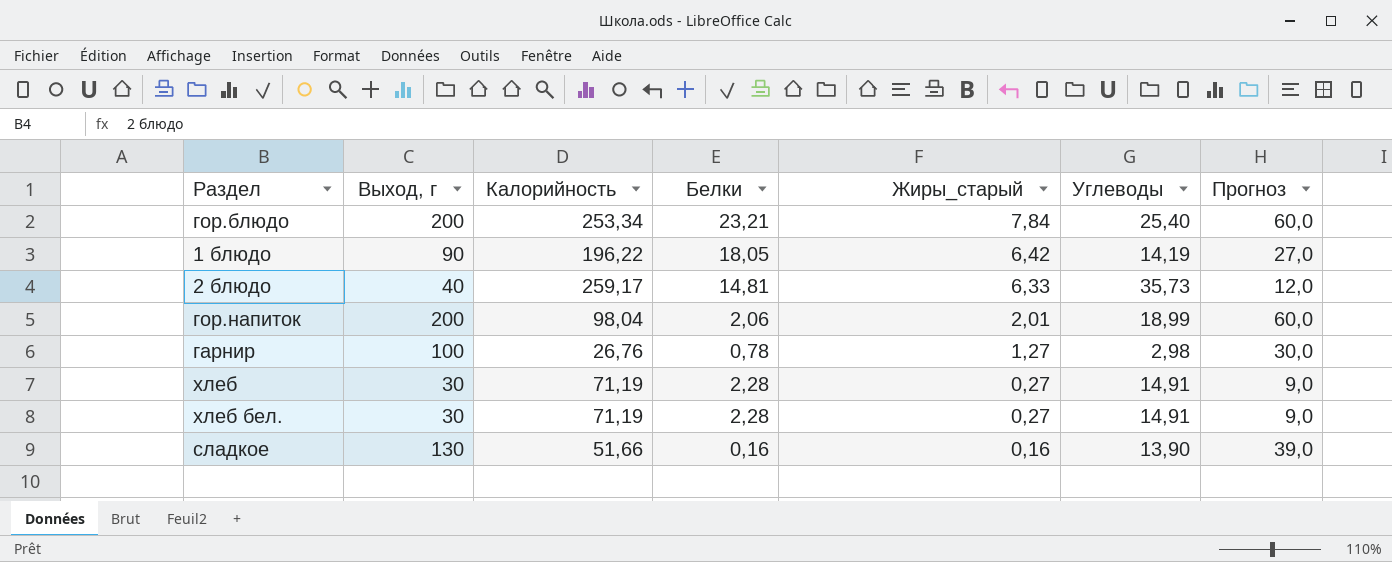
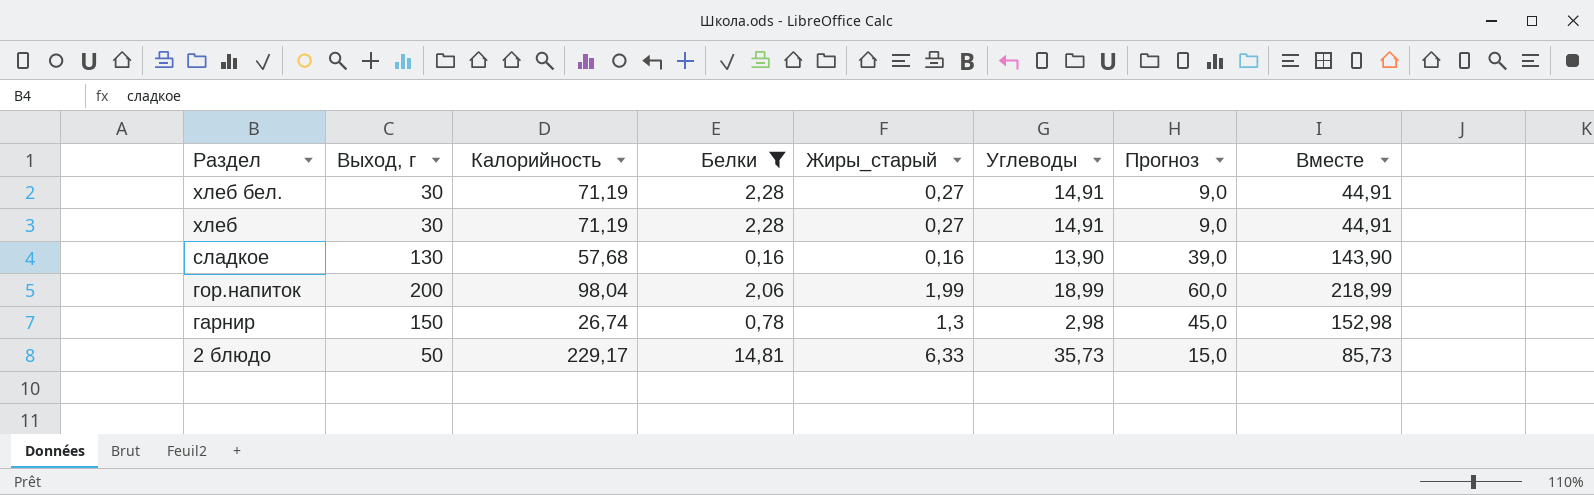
filter: none -> Белки <= 14,81
row order: Жиры_старый descending -> Раздел descending
column Вместе | formula: none -> [Выход, г] + [Углеводы]
сладкое | Калорийность: 51,66 -> 57,68
гор.напиток | Жиры_старый: 2,01 -> 1,99
гарнир | Выход, г: 100 -> 150
гарнир | Калорийность: 26,76 -> 26,74
гарнир | Жиры_старый: 1,27 -> 1,3
гарнир | Прогноз: 30,0 -> 45,0
2 блюдо | Выход, г: 40 -> 50
2 блюдо | Калорийность: 259,17 -> 229,17
2 блюдо | Прогноз: 12,0 -> 15,0

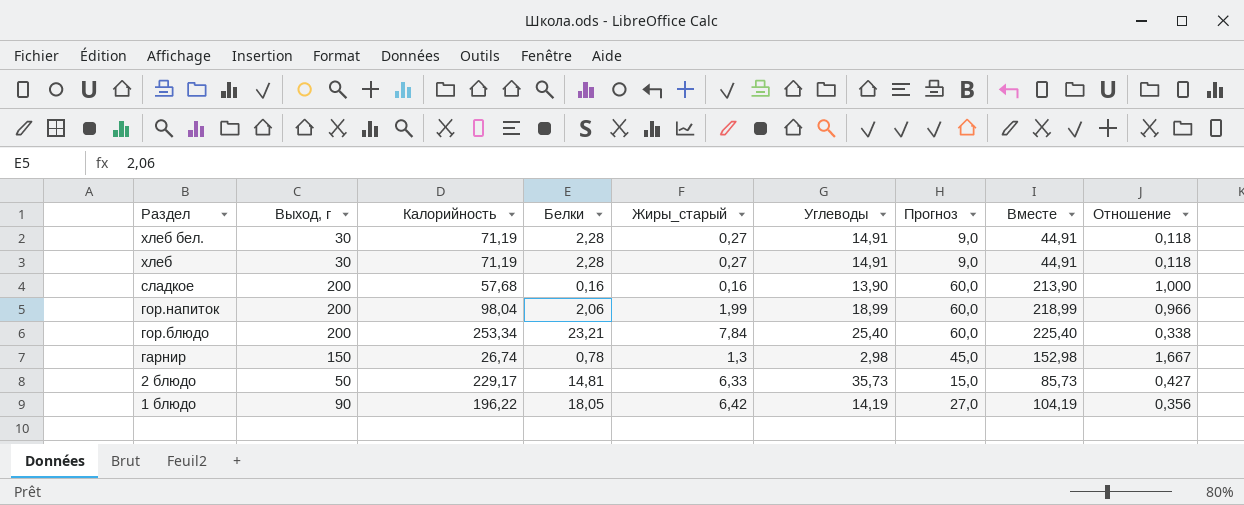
filter: Белки <= 14,81 -> none
column Отношение | formula: none -> [Жиры_старый] / [Белки]
сладкое | Выход, г: 130 -> 200
сладкое | Прогноз: 39,0 -> 60,0
сладкое | Вместе: 143,90 -> 213,90

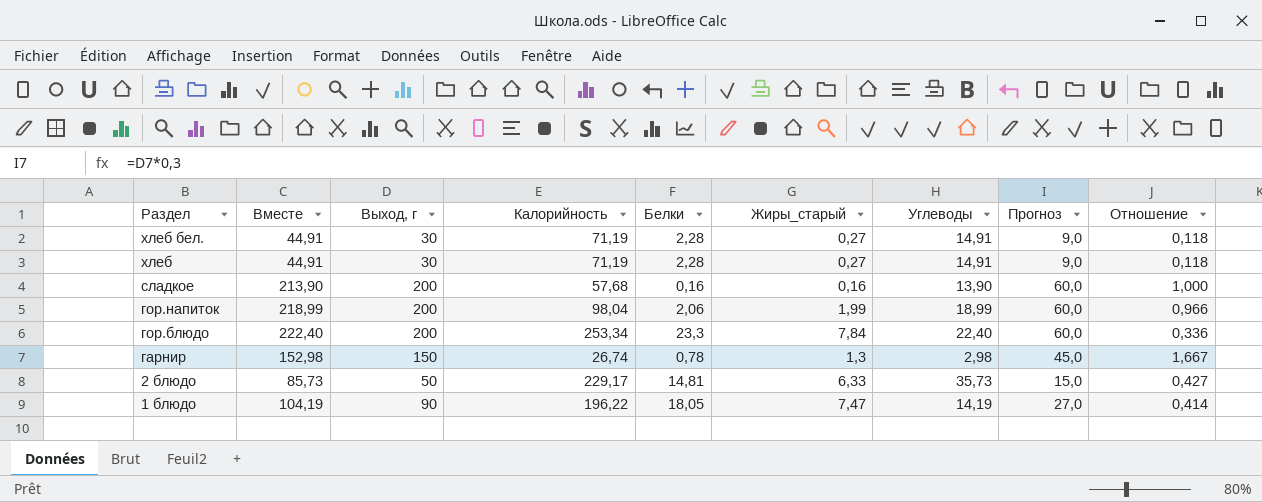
column Вместе | position: 8 -> 2
гор.блюдо | Вместе: 225,40 -> 222,40
гор.блюдо | Белки: 23,21 -> 23,3
гор.блюдо | Углеводы: 25,40 -> 22,40
гор.блюдо | Отношение: 0,338 -> 0,336
1 блюдо | Жиры_старый: 6,42 -> 7,47
1 блюдо | Отношение: 0,356 -> 0,414

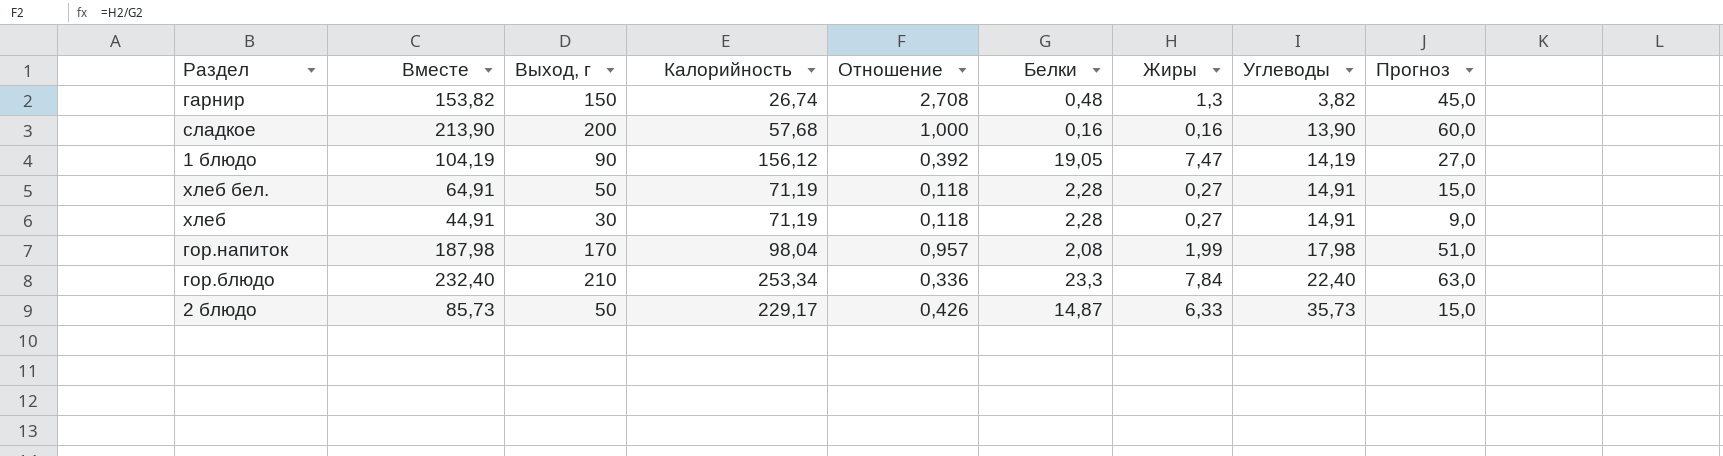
row order: Раздел descending -> Углеводы ascending
column Отношение | position: 9 -> 5
column name: Жиры_старый -> Жиры
гарнир | Вместе: 152,98 -> 153,82
гарнир | Отношение: 1,667 -> 2,708
гарнир | Белки: 0,78 -> 0,48
гарнир | Углеводы: 2,98 -> 3,82
1 блюдо | Калорийность: 196,22 -> 156,12
1 блюдо | Отношение: 0,414 -> 0,392
1 блюдо | Белки: 18,05 -> 19,05
хлеб бел. | Вместе: 44,91 -> 64,91
хлеб бел. | Выход, г: 30 -> 50
хлеб бел. | Прогноз: 9,0 -> 15,0
гор.напиток | Вместе: 218,99 -> 187,98
гор.напиток | Выход, г: 200 -> 170
гор.напиток | Отношение: 0,966 -> 0,957
гор.напиток | Белки: 2,06 -> 2,08
гор.напиток | Углеводы: 18,99 -> 17,98
гор.напиток | Прогноз: 60,0 -> 51,0
гор.блюдо | Вместе: 222,40 -> 232,40
гор.блюдо | Выход, г: 200 -> 210
гор.блюдо | Прогноз: 60,0 -> 63,0
2 блюдо | Отношение: 0,427 -> 0,426
2 блюдо | Белки: 14,81 -> 14,87

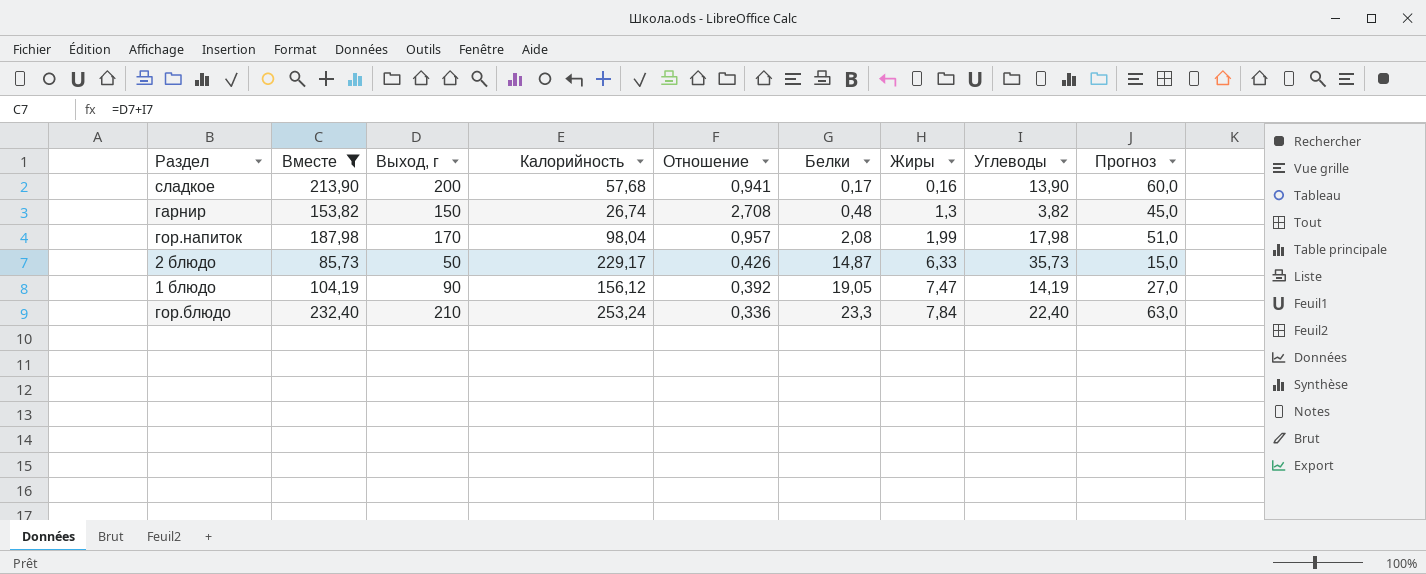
filter: none -> Вместе >= 85,73
row order: Углеводы ascending -> Белки ascending
сладкое | Отношение: 1,000 -> 0,941
сладкое | Белки: 0,16 -> 0,17
гор.блюдо | Калорийность: 253,34 -> 253,24

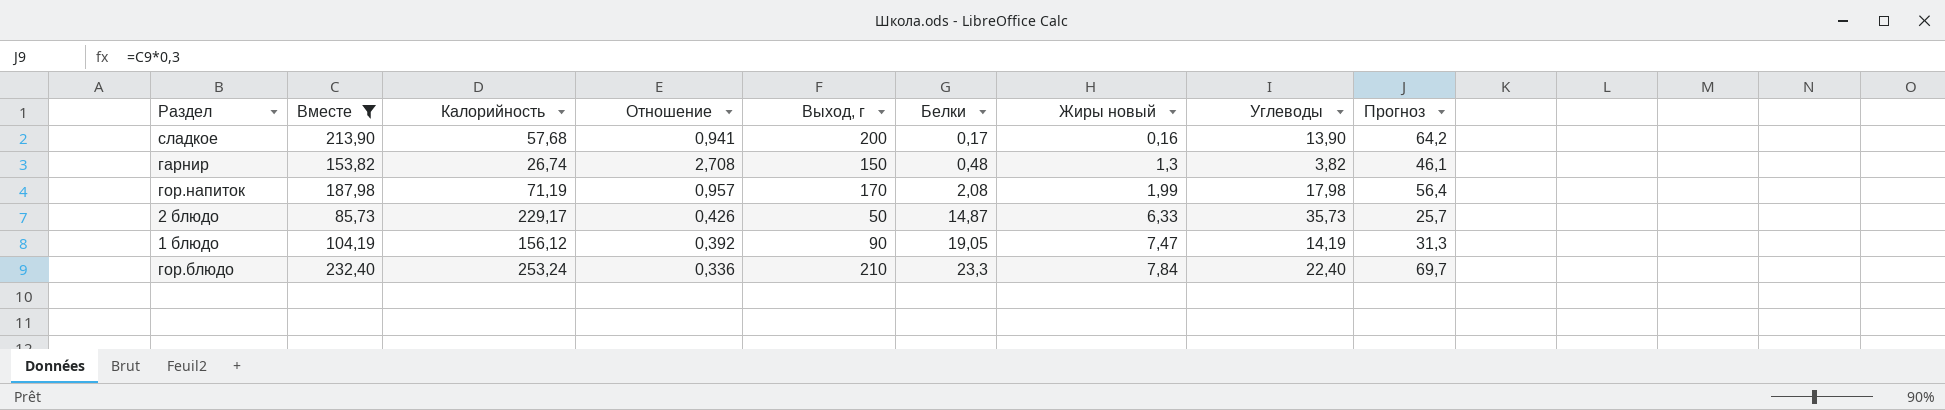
column Выход, г | position: 3 -> 5
column name: Жиры -> Жиры новый
column Прогноз | formula: [Выход, г] * 0,3 -> [Вместе] * 0,3
гор.напиток | Калорийность: 98,04 -> 71,19

